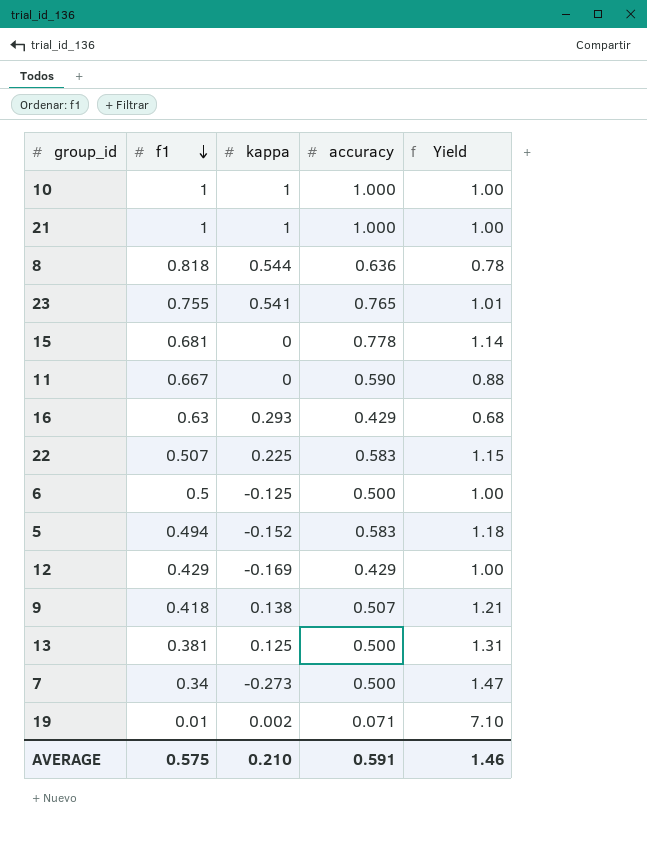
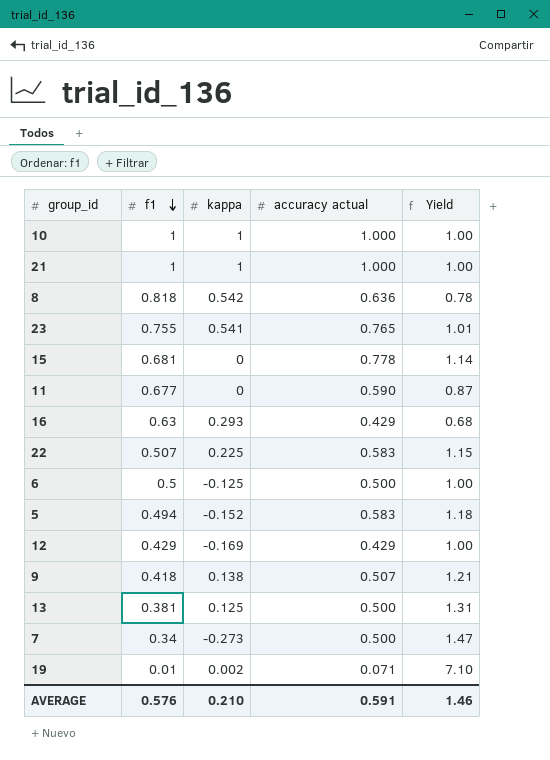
column name: accuracy -> accuracy actual
8 | kappa: 0.544 -> 0.542
11 | f1: 0.667 -> 0.677
11 | Yield: 0.88 -> 0.87
AVERAGE | f1: 0.575 -> 0.576

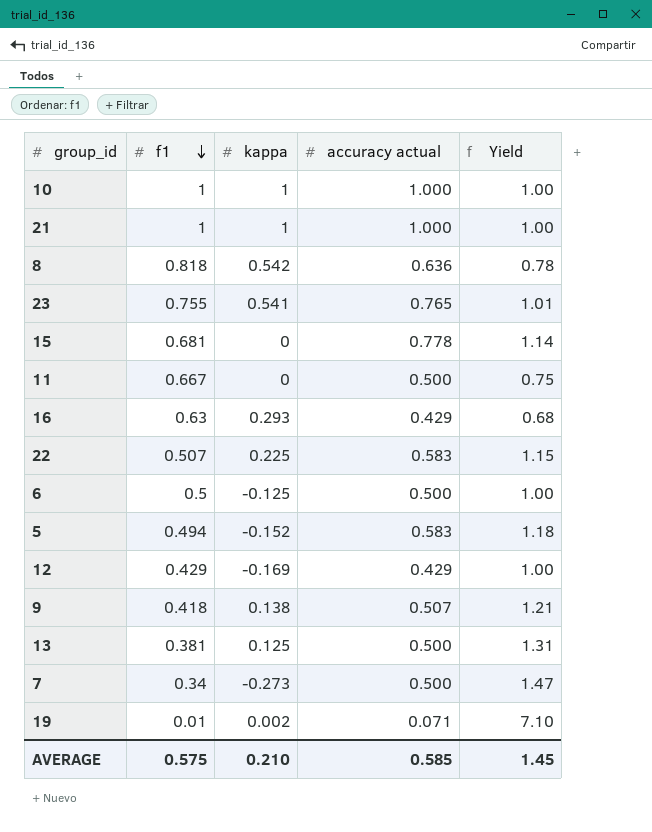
11 | f1: 0.677 -> 0.667
11 | accuracy actual: 0.590 -> 0.500
11 | Yield: 0.87 -> 0.75
AVERAGE | f1: 0.576 -> 0.575
AVERAGE | accuracy actual: 0.591 -> 0.585
AVERAGE | Yield: 1.46 -> 1.45

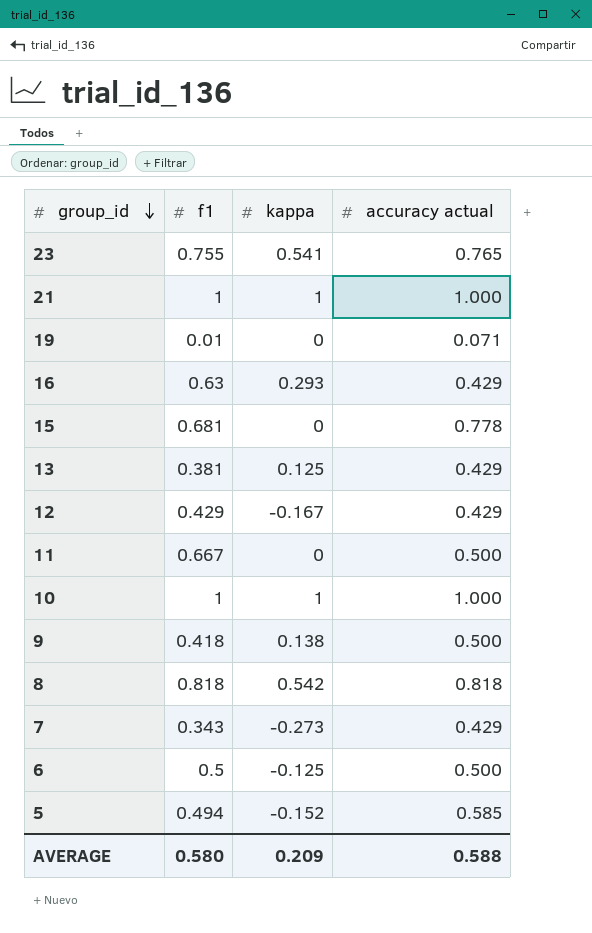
row order: f1 descending -> group_id descending
column Yield | formula: [accuracy actual] / [f1] -> none
row 22: 0.507 | 0.225 | 0.583 | 1.15 -> none
19 | kappa: 0.002 -> 0
13 | accuracy actual: 0.500 -> 0.429
12 | kappa: -0.169 -> -0.167
9 | accuracy actual: 0.507 -> 0.500
8 | accuracy actual: 0.636 -> 0.818
7 | f1: 0.34 -> 0.343
7 | accuracy actual: 0.500 -> 0.429
5 | accuracy actual: 0.583 -> 0.585
AVERAGE | f1: 0.575 -> 0.580
AVERAGE | kappa: 0.210 -> 0.209
AVERAGE | accuracy actual: 0.585 -> 0.588

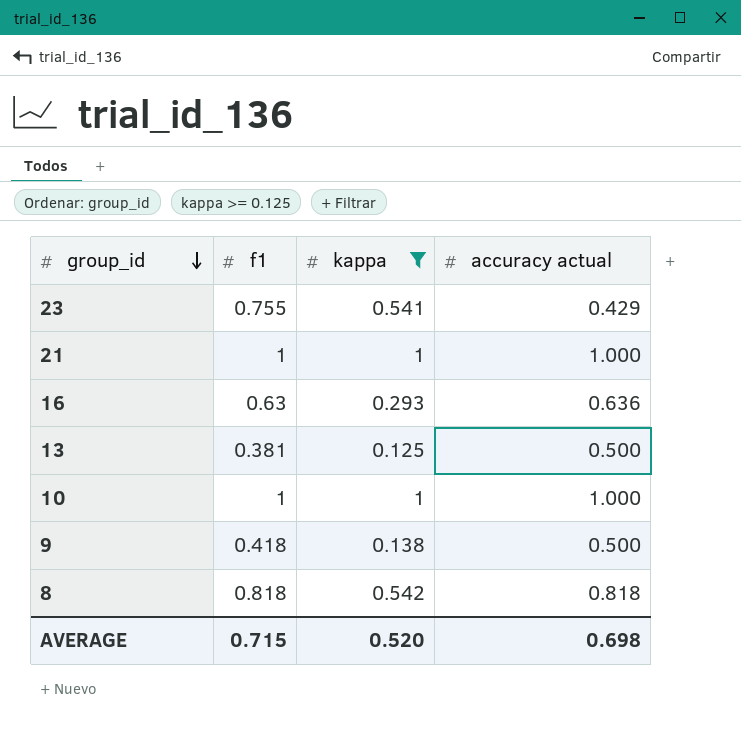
filter: none -> kappa >= 0.125
23 | accuracy actual: 0.765 -> 0.429
16 | accuracy actual: 0.429 -> 0.636
13 | accuracy actual: 0.429 -> 0.500
AVERAGE | f1: 0.580 -> 0.715
AVERAGE | kappa: 0.209 -> 0.520
AVERAGE | accuracy actual: 0.588 -> 0.698

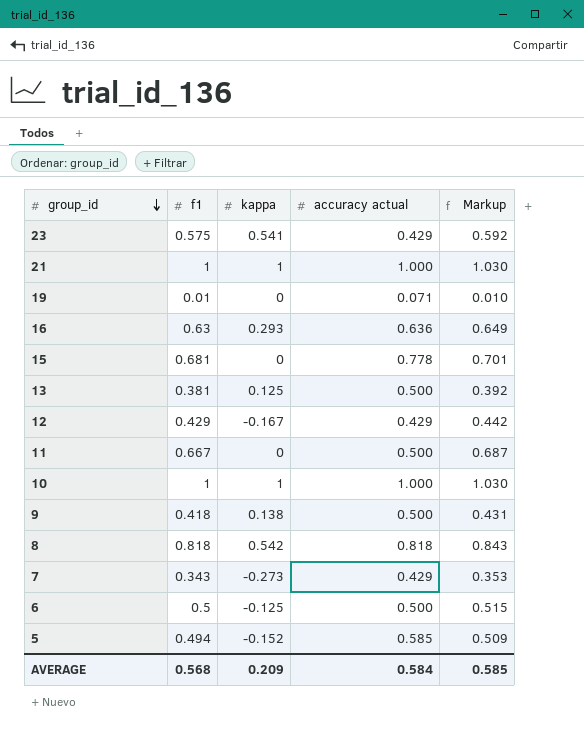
filter: kappa >= 0.125 -> none
column Markup | formula: none -> [f1] * 1.03
23 | f1: 0.755 -> 0.575
AVERAGE | f1: 0.715 -> 0.568
AVERAGE | kappa: 0.520 -> 0.209
AVERAGE | accuracy actual: 0.698 -> 0.584

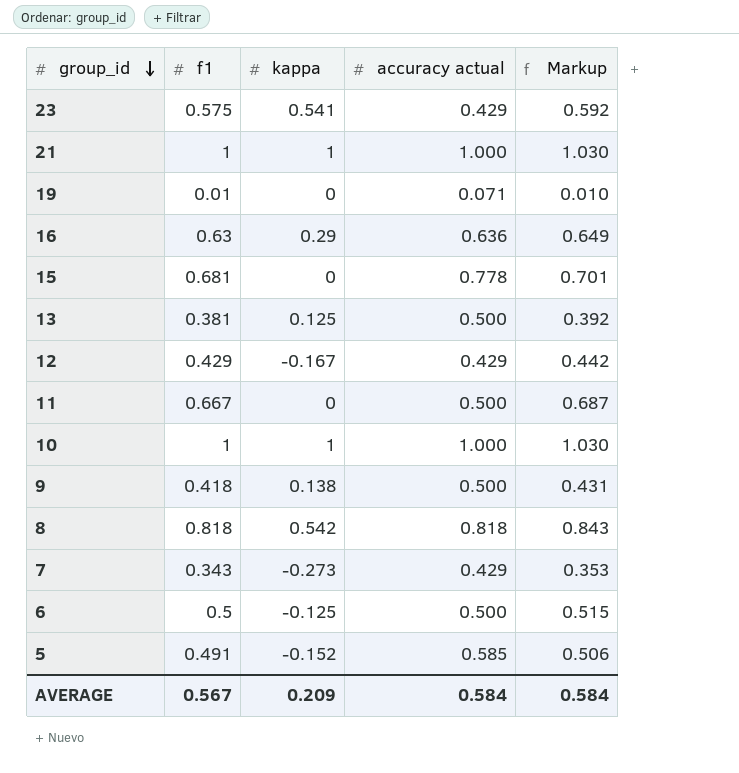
16 | kappa: 0.293 -> 0.29
5 | f1: 0.494 -> 0.491
5 | Markup: 0.509 -> 0.506
AVERAGE | f1: 0.568 -> 0.567
AVERAGE | Markup: 0.585 -> 0.584

